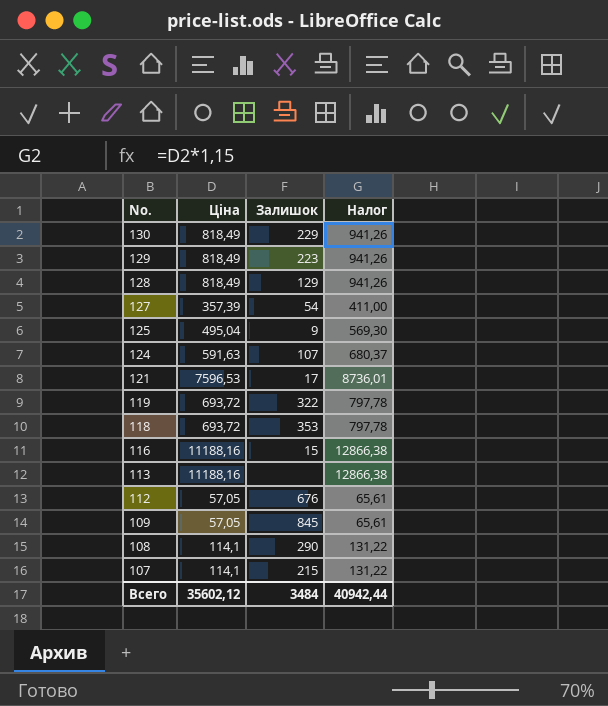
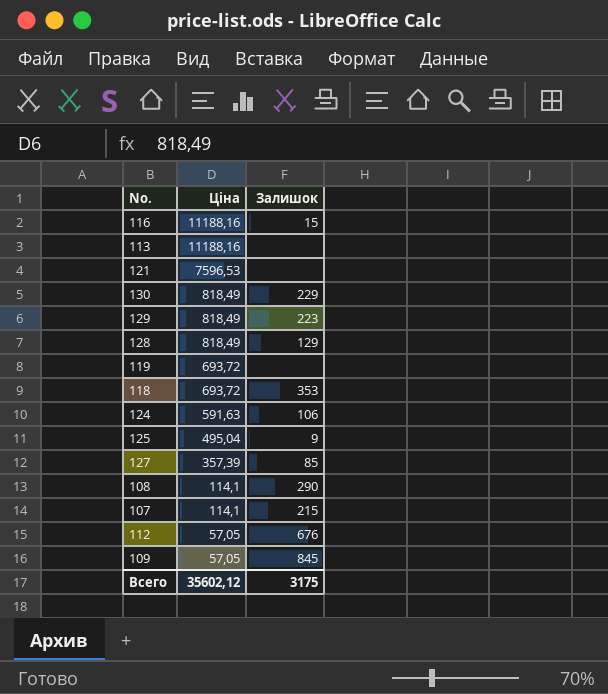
row order: No. descending -> Ціна descending
column Налог | formula: [Ціна] * 1,15 -> none
121 | Залишок: 17 -> none
119 | Залишок: 322 -> none
124 | Залишок: 107 -> 106
127 | Залишок: 54 -> 85
Всего | Залишок: 3484 -> 3175

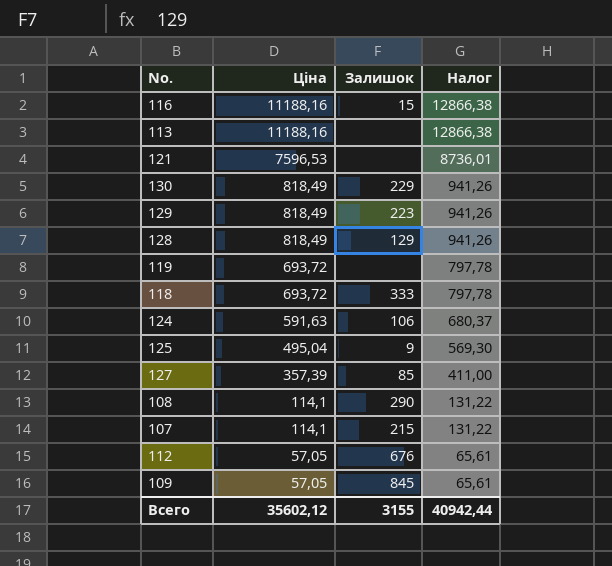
column Налог | formula: none -> [Ціна] * 1,15
118 | Залишок: 353 -> 333
Всего | Залишок: 3175 -> 3155

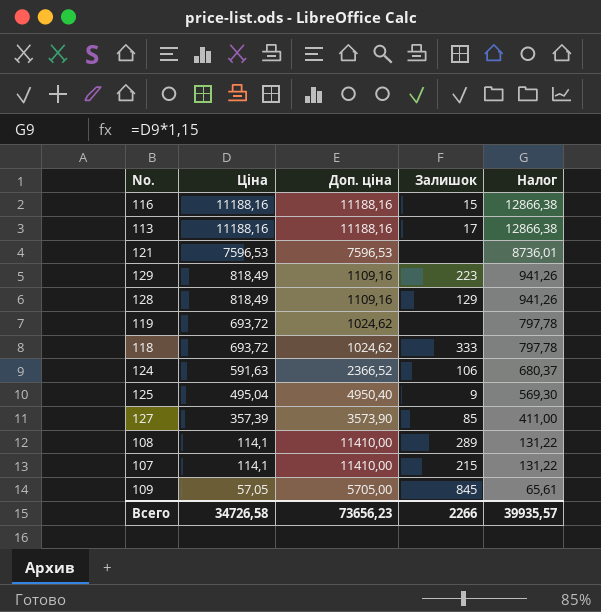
column Доп. ціна | position: none -> 3
row 130: 818,49 | 229 | 941,26 -> none
row 112: 57,05 | 676 | 65,61 -> none
113 | Залишок: none -> 17
108 | Залишок: 290 -> 289
Всего | Ціна: 35602,12 -> 34726,58
Всего | Залишок: 3155 -> 2266
Всего | Налог: 40942,44 -> 39935,57

